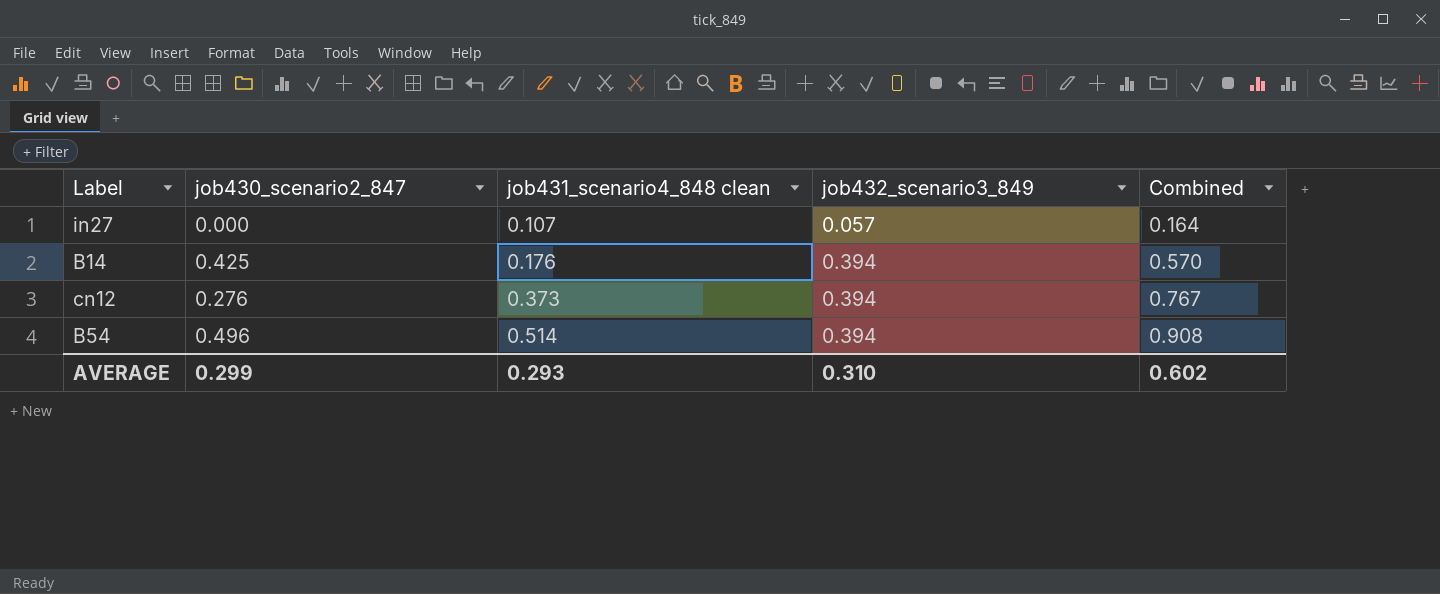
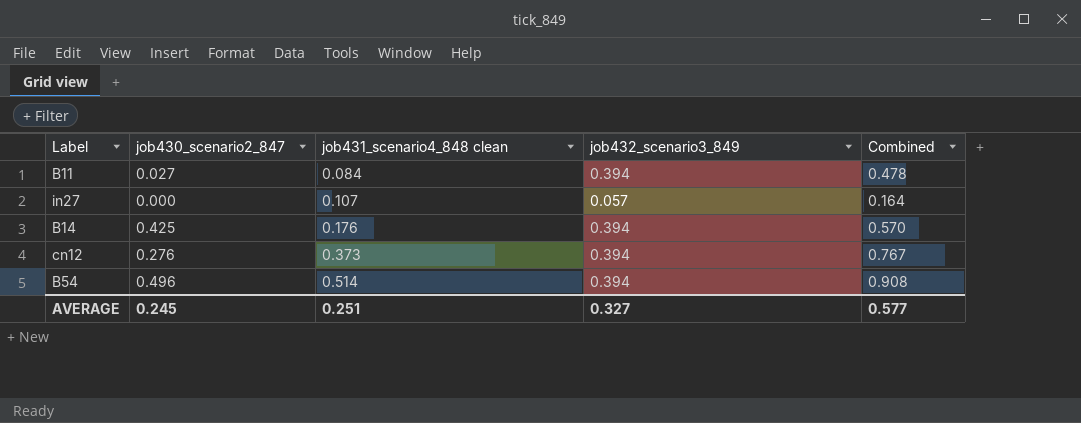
row B11: none -> 0.027 | 0.084 | 0.394 | 0.478
AVERAGE | job430_scenario2_847: 0.299 -> 0.245
AVERAGE | job431_scenario4_848 clean: 0.293 -> 0.251
AVERAGE | job432_scenario3_849: 0.310 -> 0.327
AVERAGE | Combined: 0.602 -> 0.577

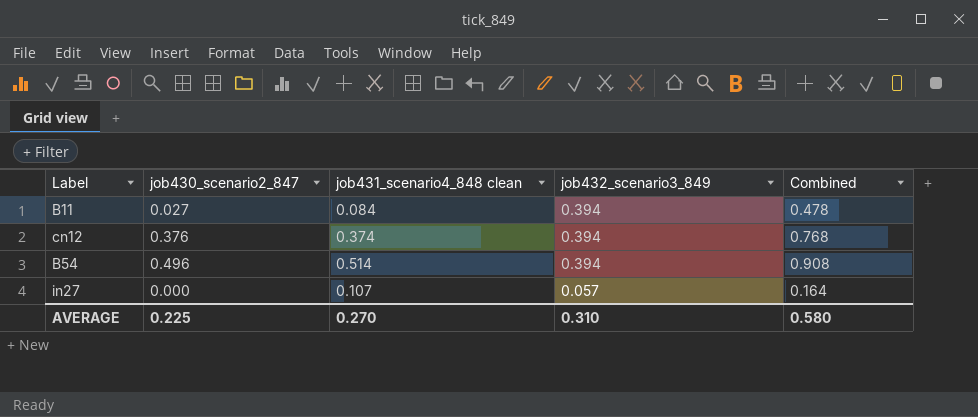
row order: job431_scenario4_848 clean ascending -> job432_scenario3_849 descending
row B14: 0.425 | 0.176 | 0.394 | 0.570 -> none
cn12 | job430_scenario2_847: 0.276 -> 0.376
cn12 | job431_scenario4_848 clean: 0.373 -> 0.374
cn12 | Combined: 0.767 -> 0.768
AVERAGE | job430_scenario2_847: 0.245 -> 0.225
AVERAGE | job431_scenario4_848 clean: 0.251 -> 0.270
AVERAGE | job432_scenario3_849: 0.327 -> 0.310
AVERAGE | Combined: 0.577 -> 0.580

